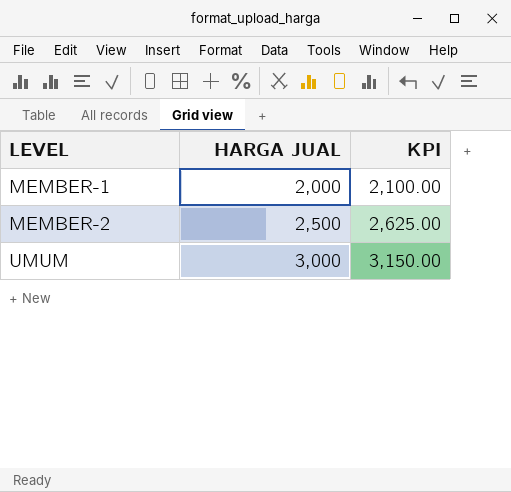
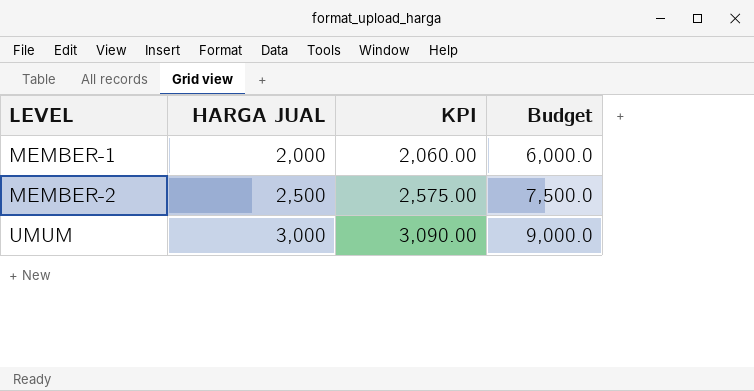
column KPI | formula: [HARGA JUAL] * 1.05 -> [HARGA JUAL] * 1.03
column Budget | formula: none -> [HARGA JUAL] * 3

